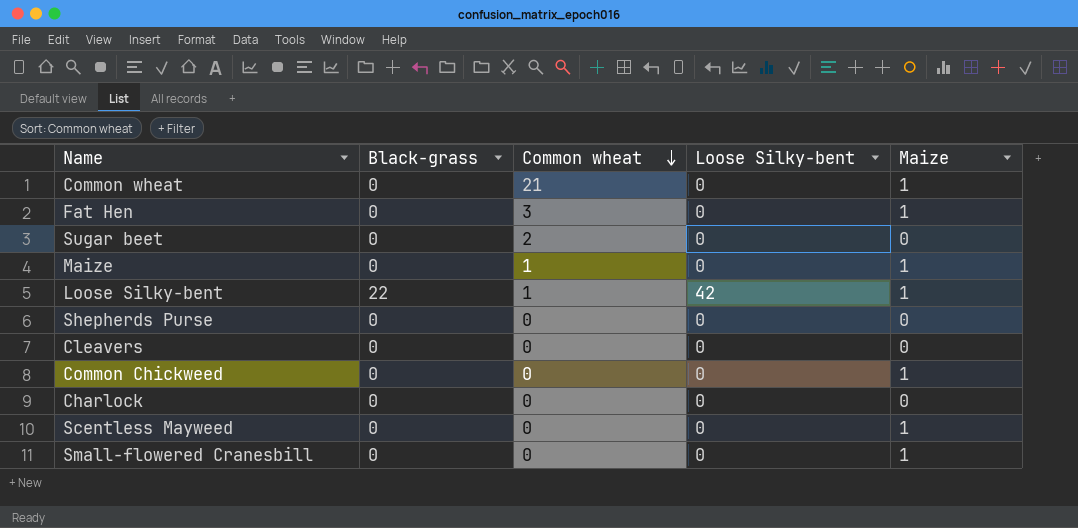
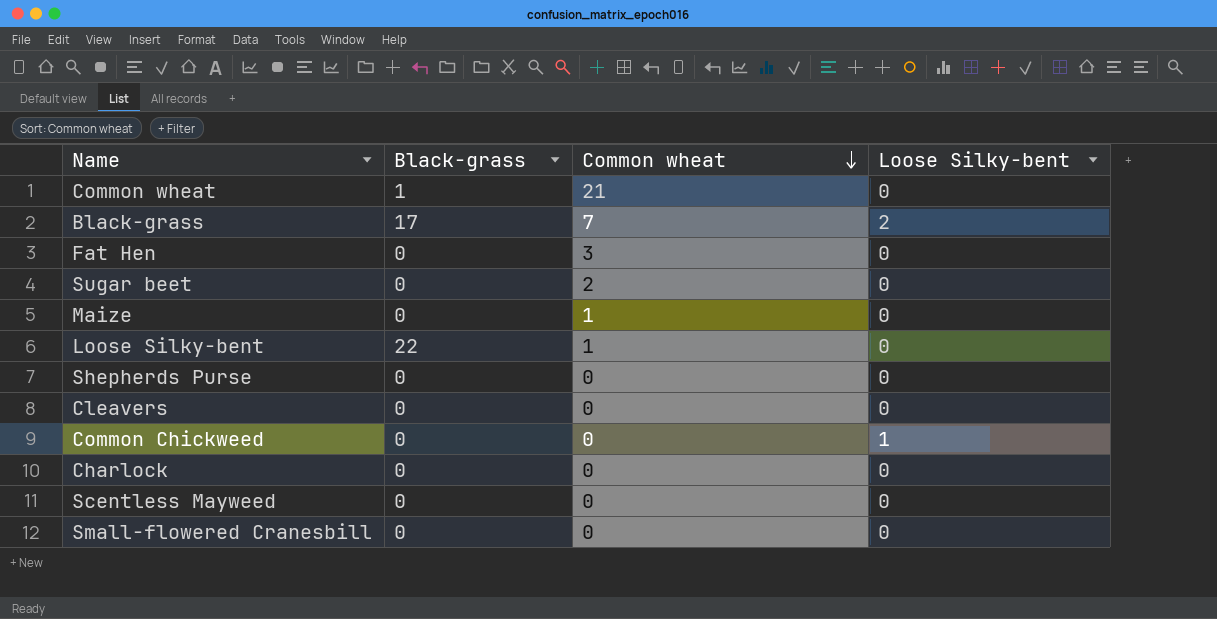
column Maize | position: 5 -> none
Common wheat | Black-grass: 0 -> 1
row Black-grass: none -> 17 | 7 | 2
Loose Silky-bent | Loose Silky-bent: 42 -> 0
Common Chickweed | Loose Silky-bent: 0 -> 1

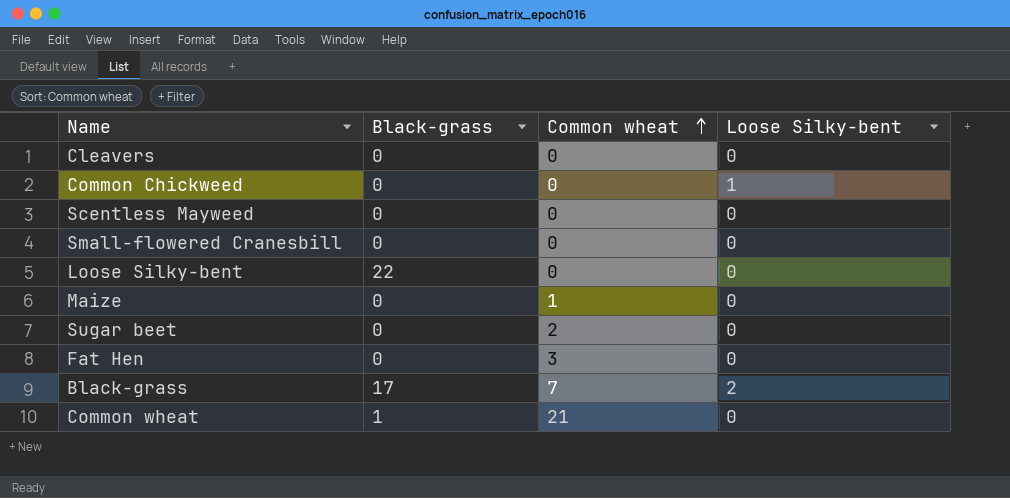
row order: Common wheat descending -> Common wheat ascending
row Shepherds Purse: 0 | 0 | 0 -> none
row Charlock: 0 | 0 | 0 -> none
Loose Silky-bent | Common wheat: 1 -> 0

